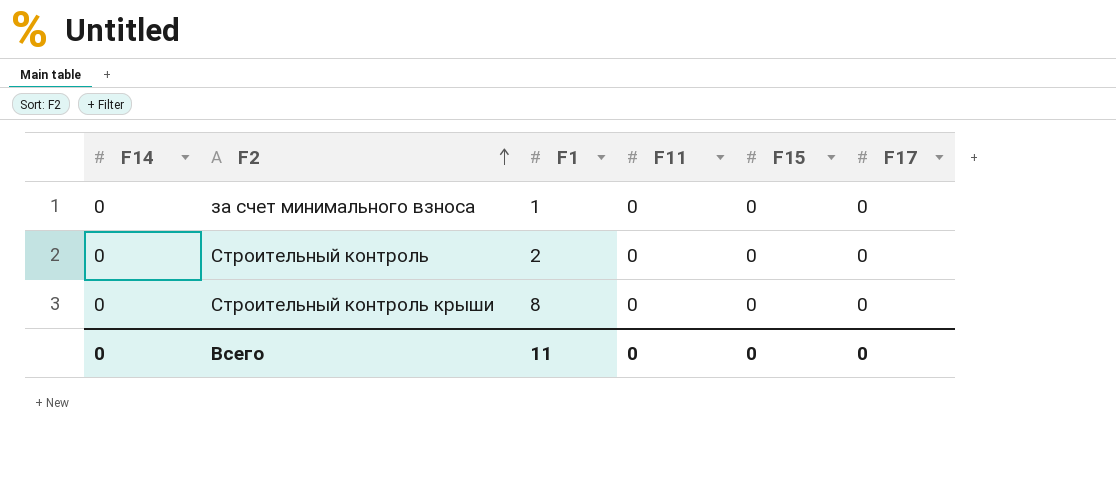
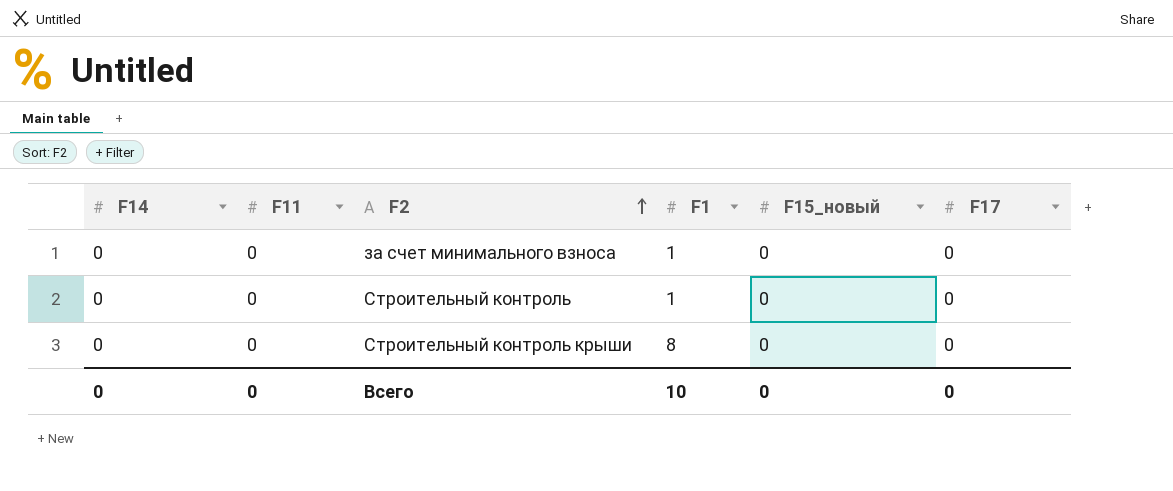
column F11 | position: 4 -> 2
column name: F15 -> F15_новый
Строительный контроль | F1: 2 -> 1
Всего | F1: 11 -> 10

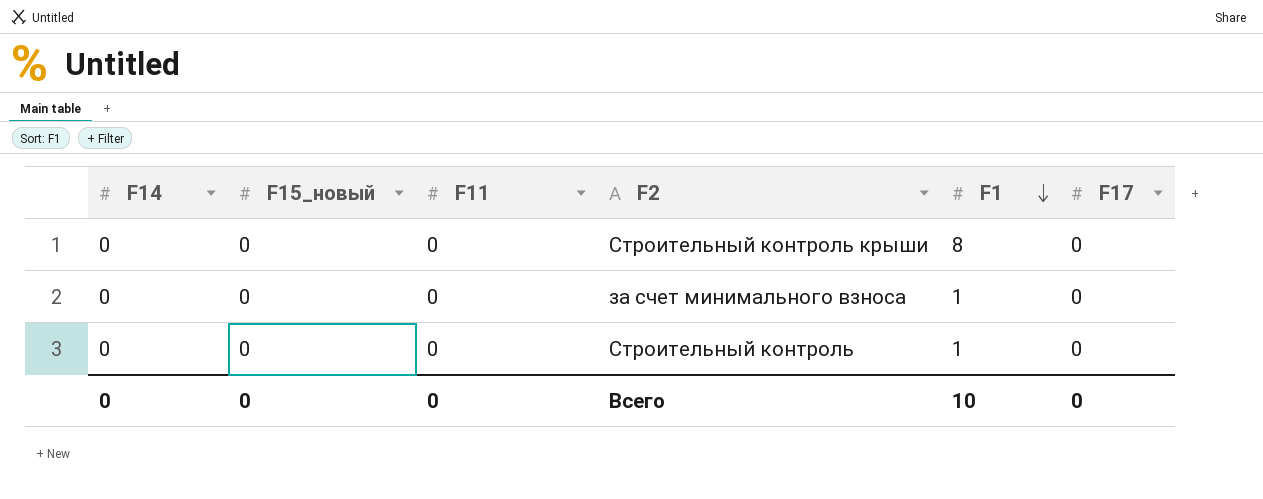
row order: F2 ascending -> F1 descending
column F15_новый | position: 5 -> 2

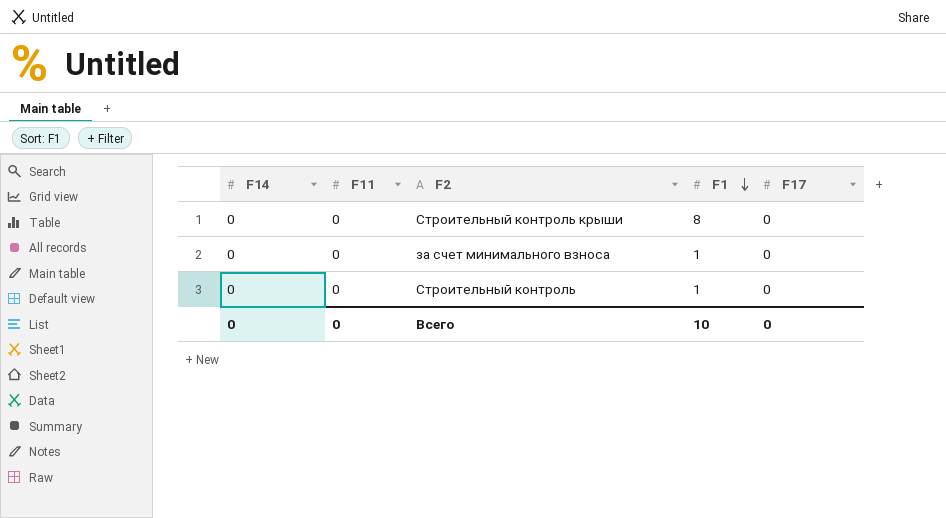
column F15_новый | position: 2 -> none

